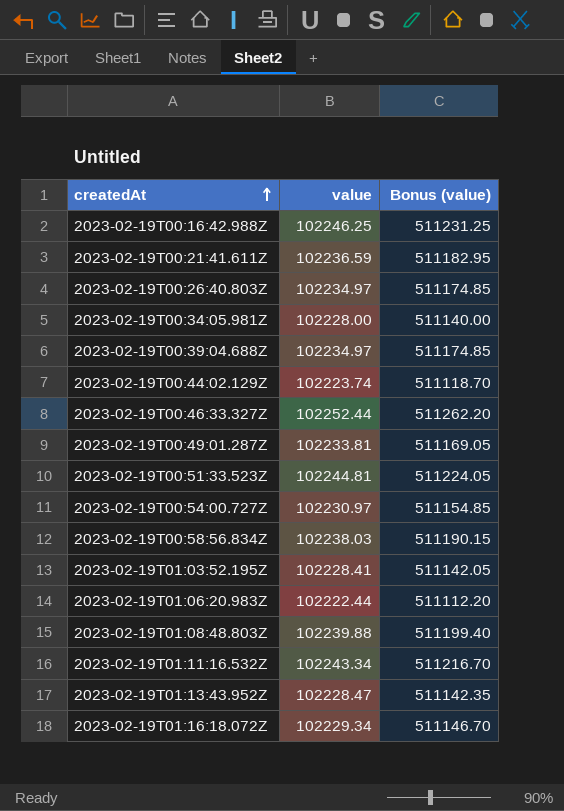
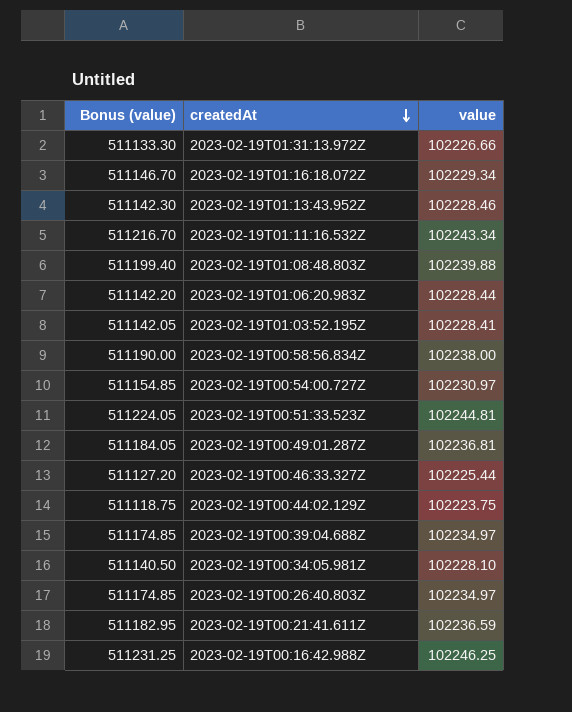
row order: createdAt ascending -> createdAt descending
column Bonus (value) | position: 3 -> 1
row 2023-02-19T01:31:13.972Z: none -> 511133.30 | 102226.66
2023-02-19T01:13:43.952Z | Bonus (value): 511142.35 -> 511142.30
2023-02-19T01:13:43.952Z | value: 102228.47 -> 102228.46
2023-02-19T01:06:20.983Z | Bonus (value): 511112.20 -> 511142.20
2023-02-19T01:06:20.983Z | value: 102222.44 -> 102228.44
2023-02-19T00:58:56.834Z | Bonus (value): 511190.15 -> 511190.00
2023-02-19T00:58:56.834Z | value: 102238.03 -> 102238.00
2023-02-19T00:49:01.287Z | Bonus (value): 511169.05 -> 511184.05
2023-02-19T00:49:01.287Z | value: 102233.81 -> 102236.81
2023-02-19T00:46:33.327Z | Bonus (value): 511262.20 -> 511127.20
2023-02-19T00:46:33.327Z | value: 102252.44 -> 102225.44
2023-02-19T00:44:02.129Z | Bonus (value): 511118.70 -> 511118.75
2023-02-19T00:44:02.129Z | value: 102223.74 -> 102223.75
2023-02-19T00:34:05.981Z | Bonus (value): 511140.00 -> 511140.50
2023-02-19T00:34:05.981Z | value: 102228.00 -> 102228.10

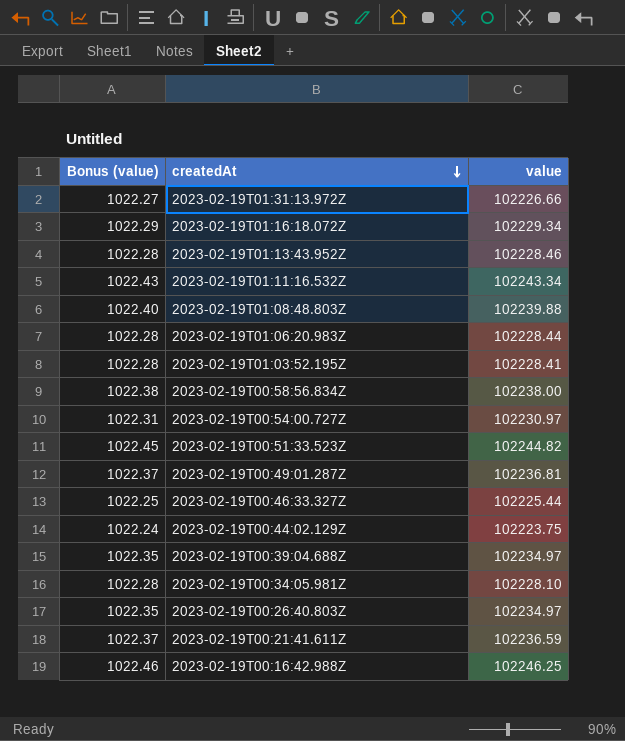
column Bonus (value) | formula: [value] * 5 -> [value] * 0.01
2023-02-19T00:51:33.523Z | value: 102244.81 -> 102244.82

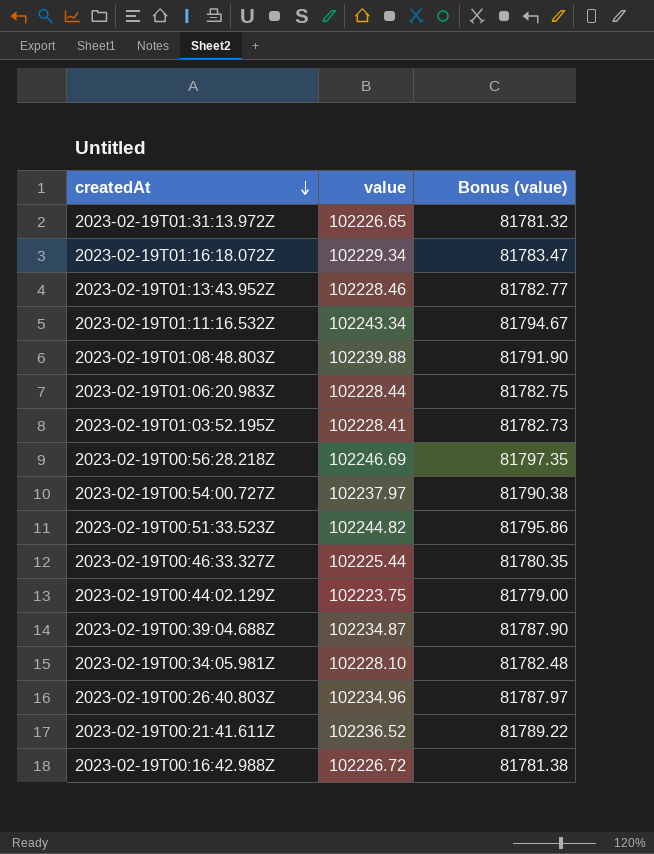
column Bonus (value) | formula: [value] * 0.01 -> [value] * 0.8
column Bonus (value) | position: 1 -> 3
row 2023-02-19T00:58:56.834Z: 1022.38 | 102238.00 -> none
row 2023-02-19T00:49:01.287Z: 1022.37 | 102236.81 -> none
2023-02-19T01:31:13.972Z | value: 102226.66 -> 102226.65
row 2023-02-19T00:56:28.218Z: none -> 102246.69 | 81797.35
2023-02-19T00:54:00.727Z | value: 102230.97 -> 102237.97
2023-02-19T00:39:04.688Z | value: 102234.97 -> 102234.87
2023-02-19T00:26:40.803Z | value: 102234.97 -> 102234.96
2023-02-19T00:21:41.611Z | value: 102236.59 -> 102236.52
2023-02-19T00:16:42.988Z | value: 102246.25 -> 102226.72

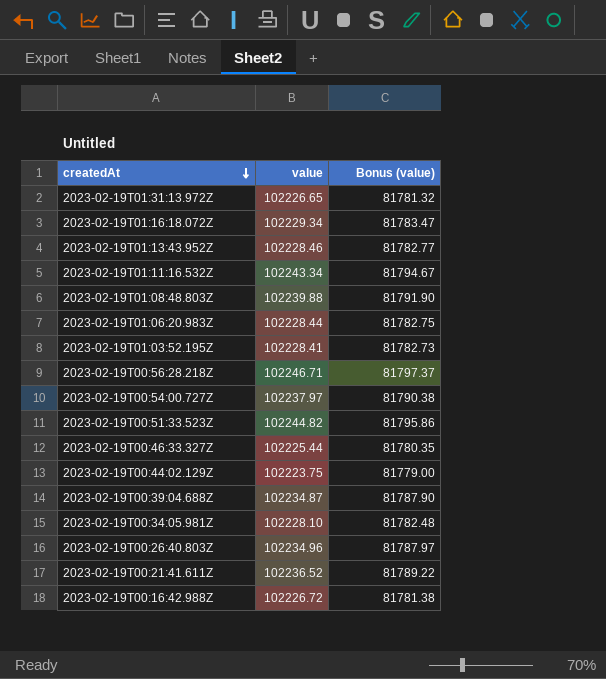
2023-02-19T00:56:28.218Z | value: 102246.69 -> 102246.71
2023-02-19T00:56:28.218Z | Bonus (value): 81797.35 -> 81797.37

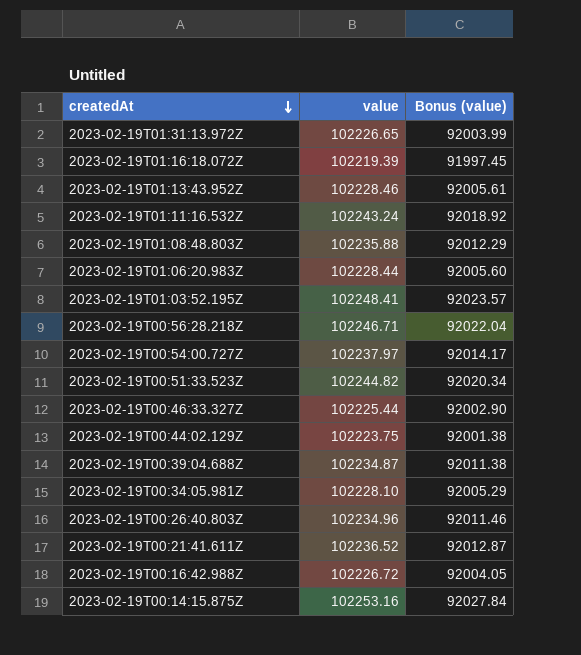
column Bonus (value) | formula: [value] * 0.8 -> [value] * 0.9
2023-02-19T01:16:18.072Z | value: 102229.34 -> 102219.39
2023-02-19T01:11:16.532Z | value: 102243.34 -> 102243.24
2023-02-19T01:08:48.803Z | value: 102239.88 -> 102235.88
2023-02-19T01:03:52.195Z | value: 102228.41 -> 102248.41
row 2023-02-19T00:14:15.875Z: none -> 102253.16 | 92027.84

